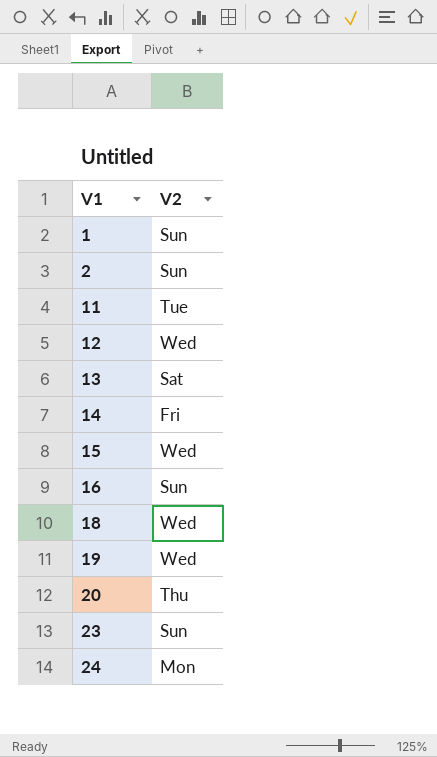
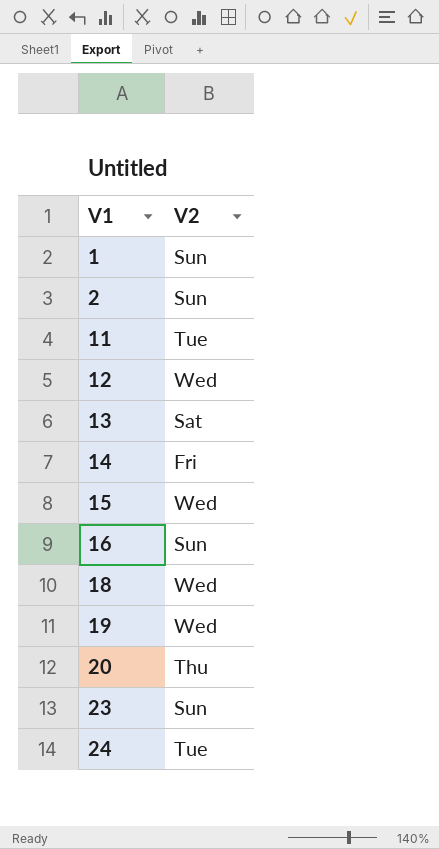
24 | V2: Mon -> Tue

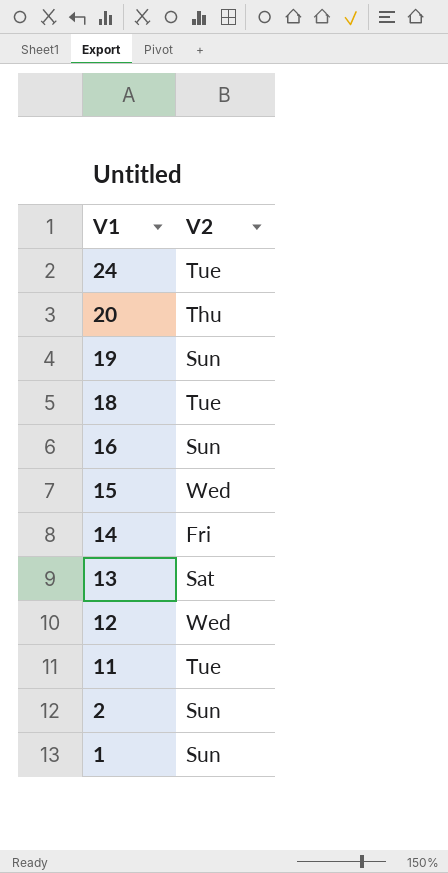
row order: V1 ascending -> V1 descending
row 23: Sun -> none
19 | V2: Wed -> Sun
18 | V2: Wed -> Tue

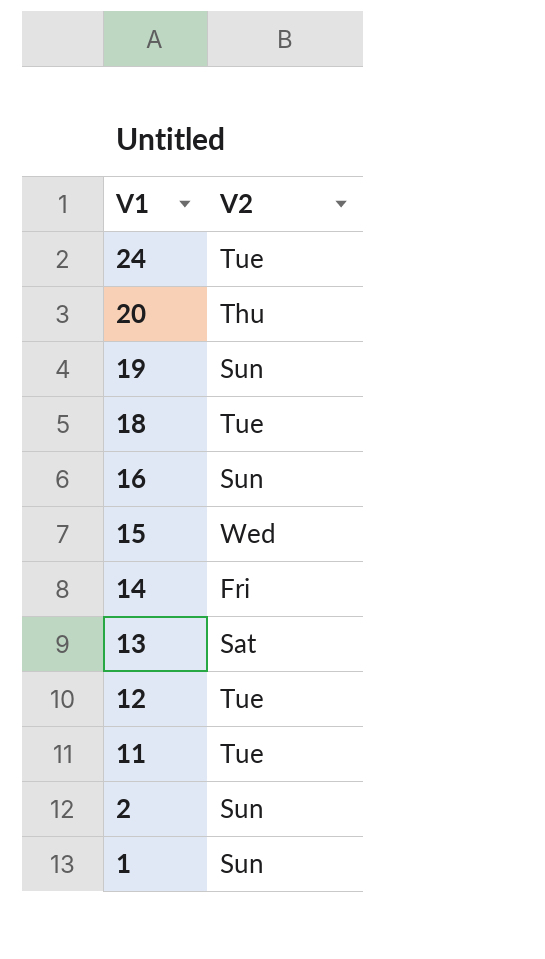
12 | V2: Wed -> Tue

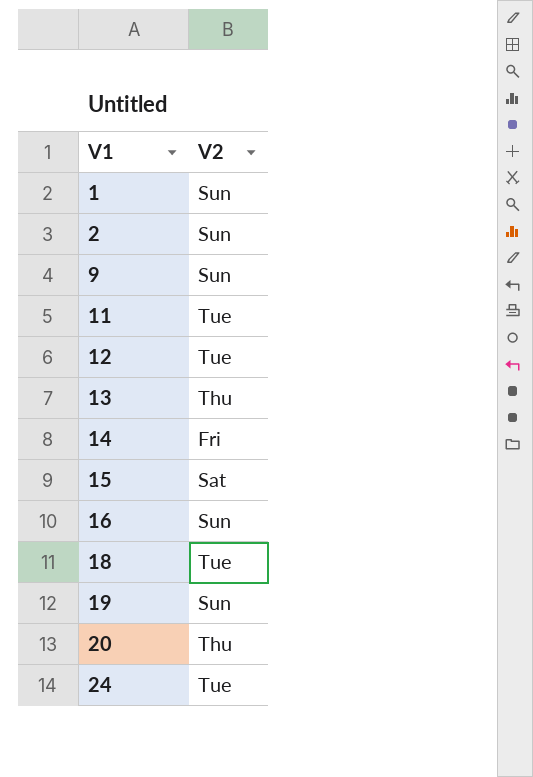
row order: V1 descending -> V1 ascending
row 9: none -> Sun
13 | V2: Sat -> Thu
15 | V2: Wed -> Sat

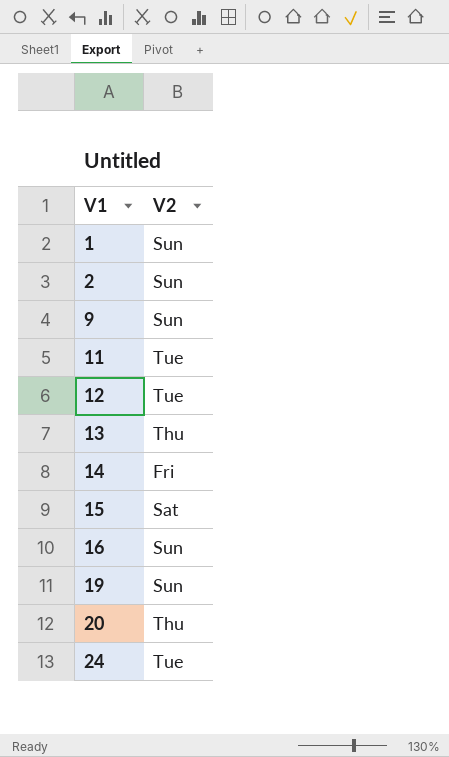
row 18: Tue -> none

